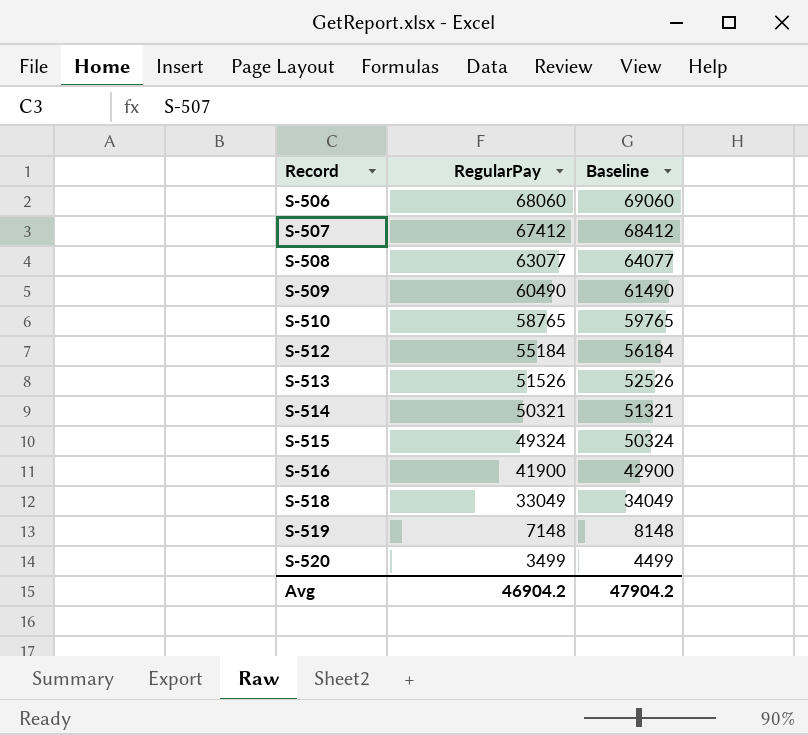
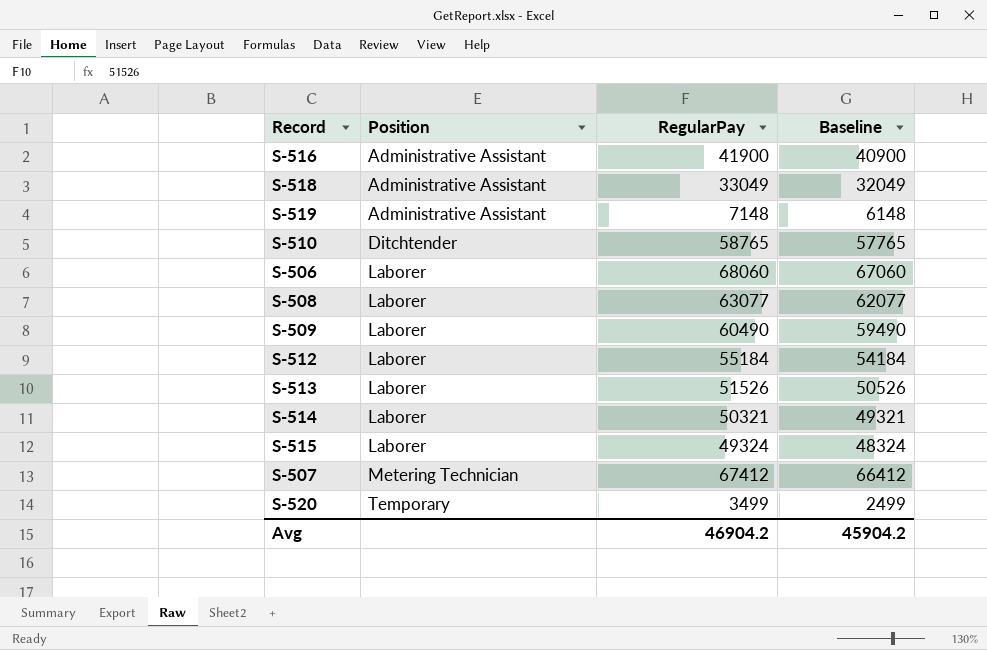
row order: Record ascending -> Position ascending
column Position | position: none -> 2
column Baseline | formula: [RegularPay] + 1000 -> [RegularPay] - 1000
Avg | Baseline: 47904.2 -> 45904.2

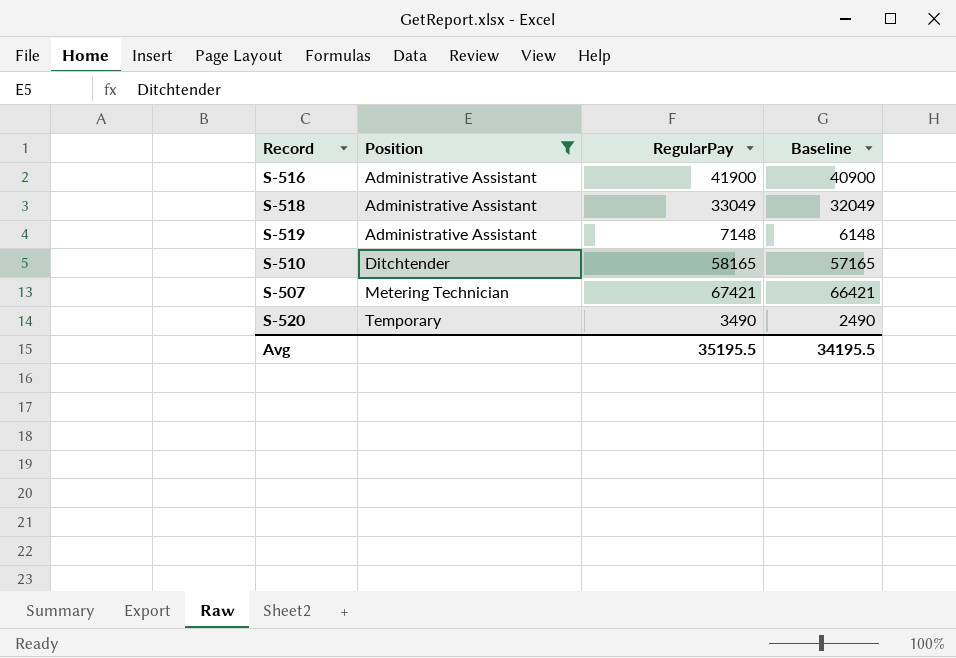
filter: none -> Position != Laborer
S-510 | RegularPay: 58765 -> 58165
S-510 | Baseline: 57765 -> 57165
S-507 | RegularPay: 67412 -> 67421
S-507 | Baseline: 66412 -> 66421
S-520 | RegularPay: 3499 -> 3490
S-520 | Baseline: 2499 -> 2490
Avg | RegularPay: 46904.2 -> 35195.5
Avg | Baseline: 45904.2 -> 34195.5

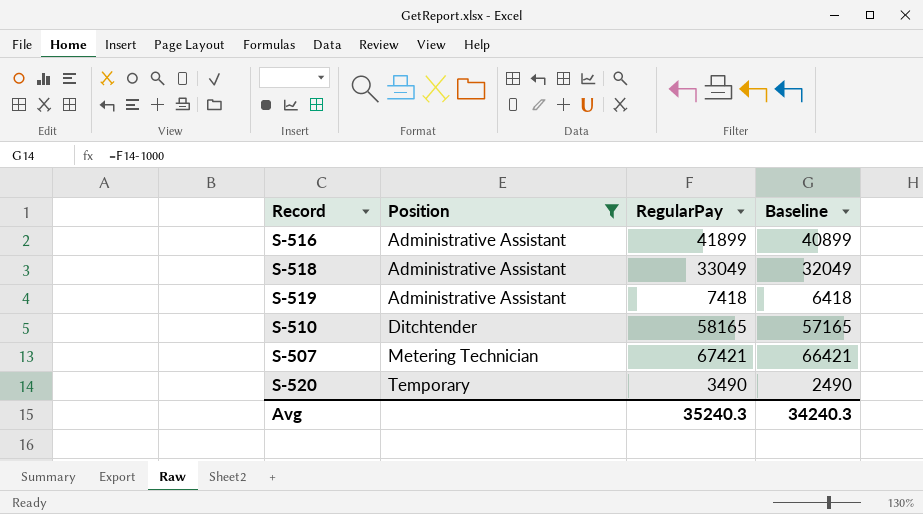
S-516 | RegularPay: 41900 -> 41899
S-516 | Baseline: 40900 -> 40899
S-519 | RegularPay: 7148 -> 7418
S-519 | Baseline: 6148 -> 6418
Avg | RegularPay: 35195.5 -> 35240.3
Avg | Baseline: 34195.5 -> 34240.3

